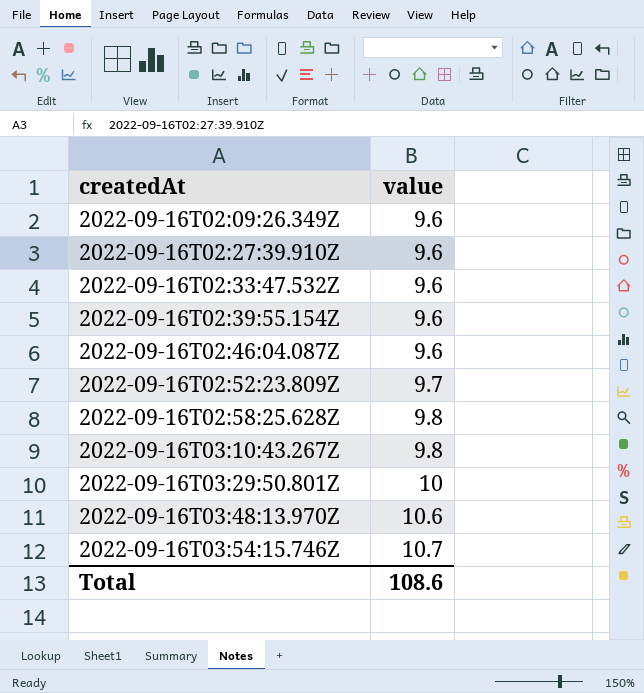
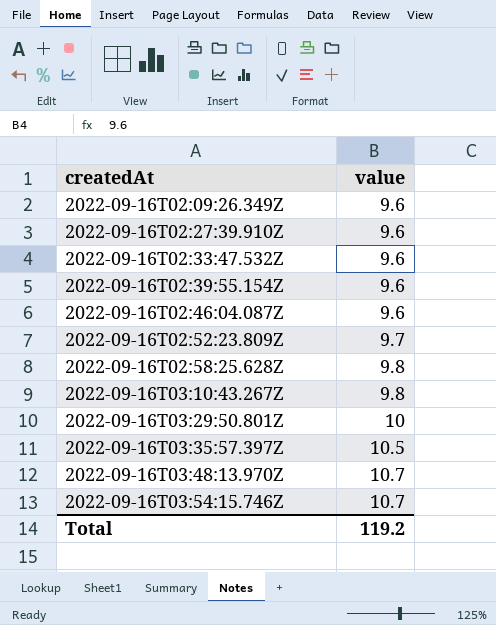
row 2022-09-16T03:35:57.397Z: none -> 10.5
2022-09-16T03:48:13.970Z | value: 10.6 -> 10.7
Total | value: 108.6 -> 119.2

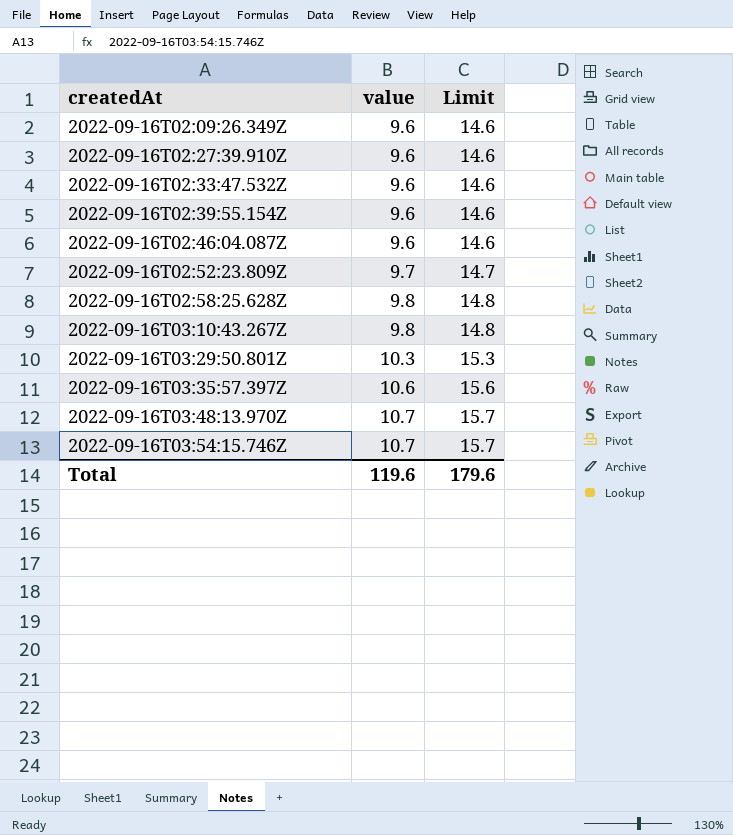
column Limit | formula: none -> [value] + 5
2022-09-16T03:29:50.801Z | value: 10 -> 10.3
2022-09-16T03:35:57.397Z | value: 10.5 -> 10.6
Total | value: 119.2 -> 119.6

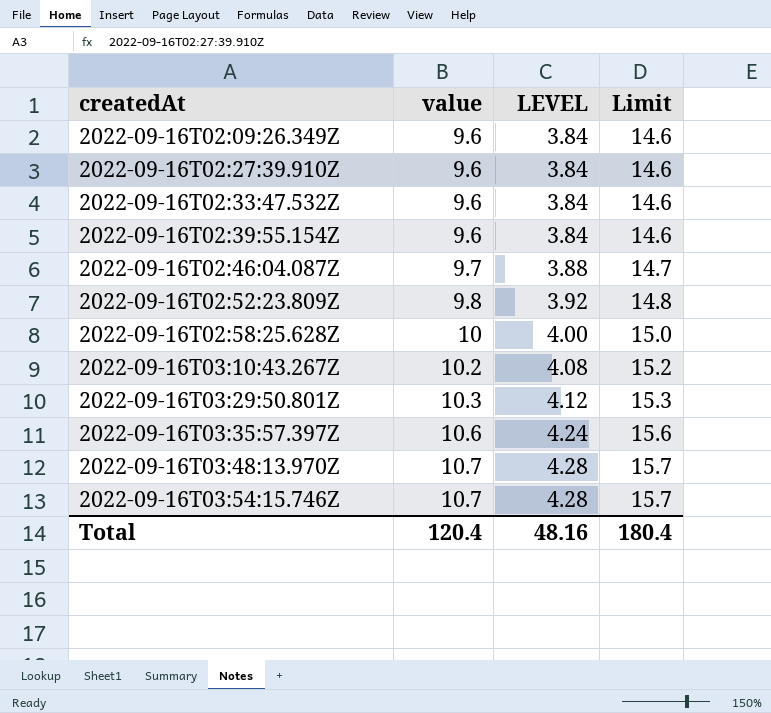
column LEVEL | formula: none -> [value] * 0.4
2022-09-16T02:46:04.087Z | value: 9.6 -> 9.7
2022-09-16T02:46:04.087Z | Limit: 14.6 -> 14.7
2022-09-16T02:52:23.809Z | value: 9.7 -> 9.8
2022-09-16T02:52:23.809Z | Limit: 14.7 -> 14.8
2022-09-16T02:58:25.628Z | value: 9.8 -> 10
2022-09-16T02:58:25.628Z | Limit: 14.8 -> 15.0
2022-09-16T03:10:43.267Z | value: 9.8 -> 10.2
2022-09-16T03:10:43.267Z | Limit: 14.8 -> 15.2
Total | value: 119.6 -> 120.4
Total | Limit: 179.6 -> 180.4

